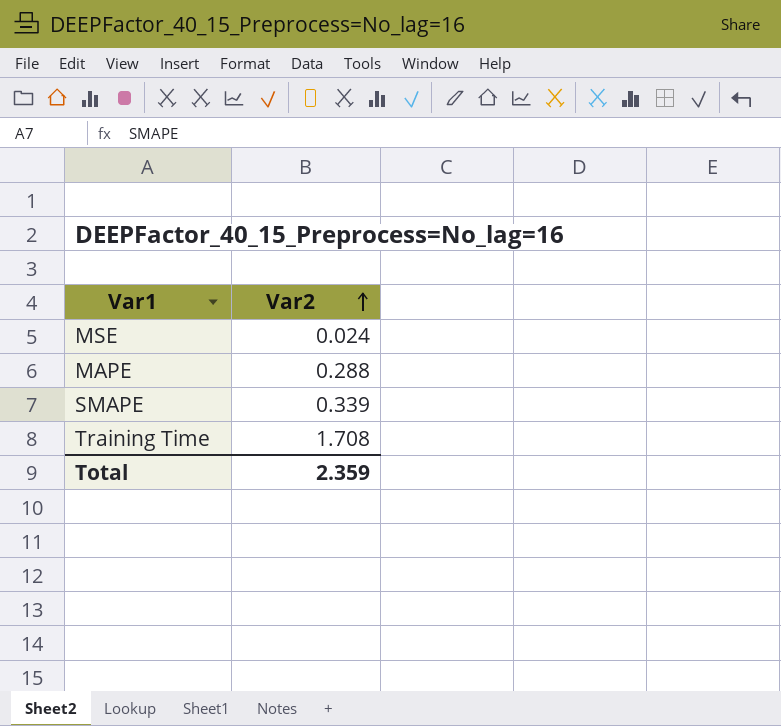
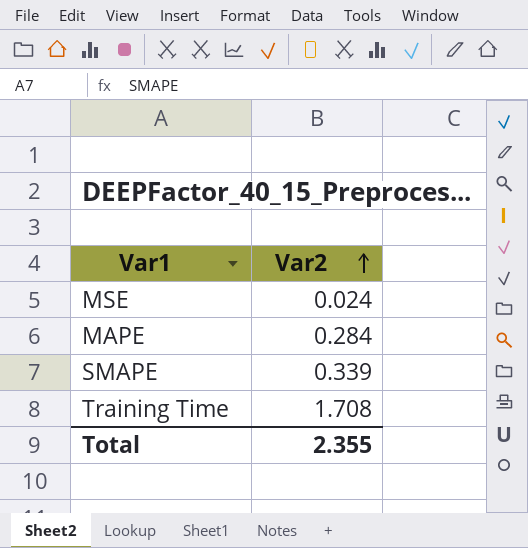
MAPE | Var2: 0.288 -> 0.284
Total | Var2: 2.359 -> 2.355

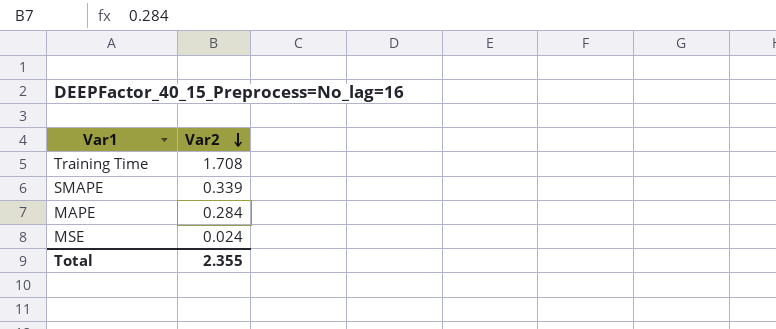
row order: Var2 ascending -> Var2 descending

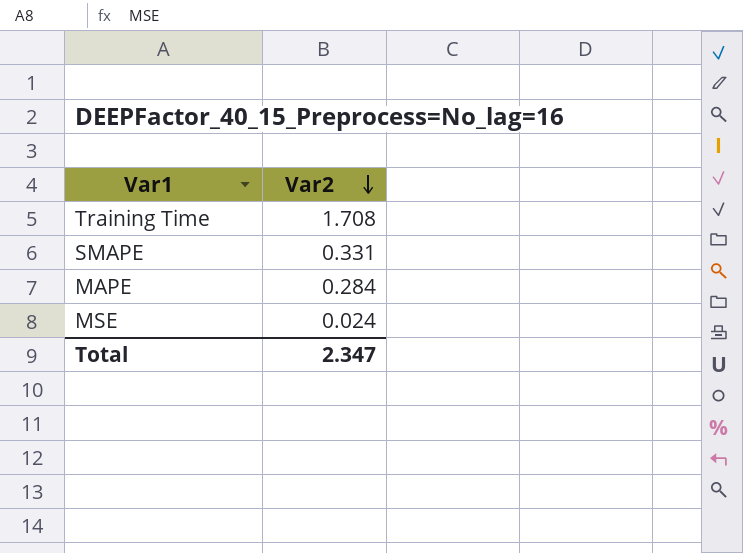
SMAPE | Var2: 0.339 -> 0.331
Total | Var2: 2.355 -> 2.347

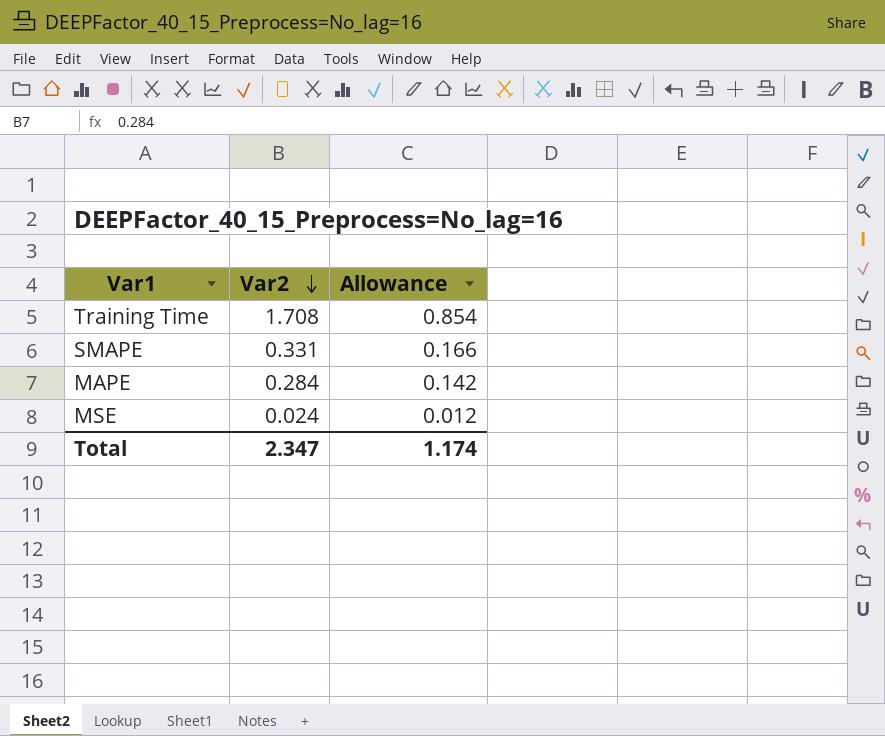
column Allowance | formula: none -> [Var2] * 0.5

